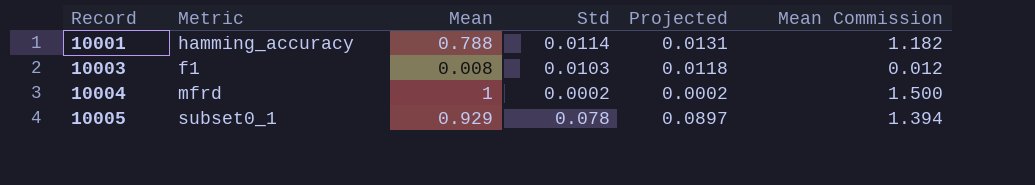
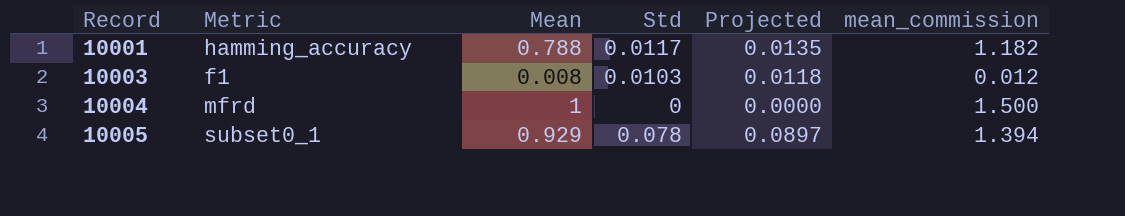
column name: Mean Commission -> mean_commission
10001 | Std: 0.0114 -> 0.0117
10001 | Projected: 0.0131 -> 0.0135
10004 | Std: 0.0002 -> 0
10004 | Projected: 0.0002 -> 0.0000

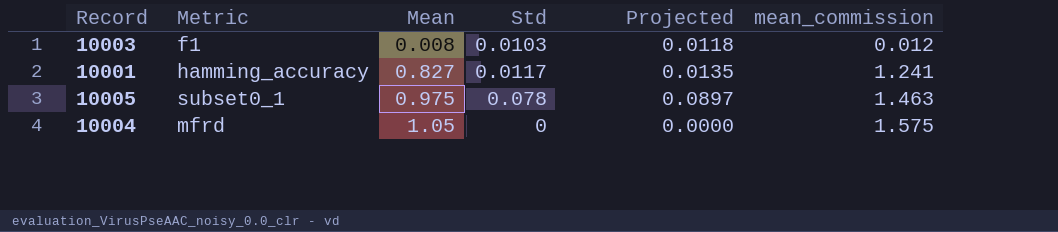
row order: Record ascending -> Mean ascending
10001 | Mean: 0.788 -> 0.827
10001 | mean_commission: 1.182 -> 1.241
10005 | Mean: 0.929 -> 0.975
10005 | mean_commission: 1.394 -> 1.463
10004 | Mean: 1 -> 1.05
10004 | mean_commission: 1.500 -> 1.575

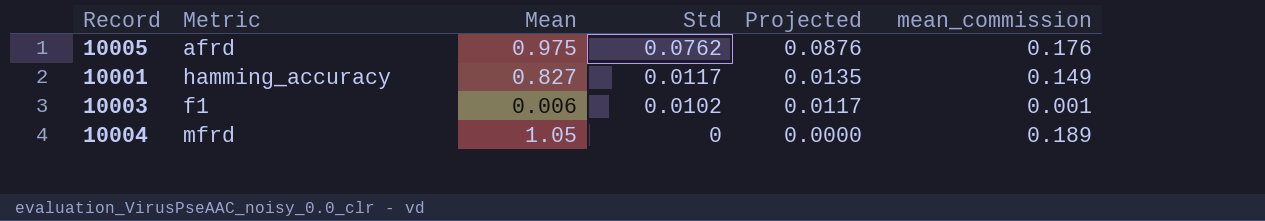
row order: Mean ascending -> Std descending
column mean_commission | formula: [Mean] * 1.5 -> [Mean] * 0.18
10005 | Metric: subset0_1 -> afrd
10005 | Std: 0.078 -> 0.0762
10005 | Projected: 0.0897 -> 0.0876
10003 | Mean: 0.008 -> 0.006
10003 | Std: 0.0103 -> 0.0102
10003 | Projected: 0.0118 -> 0.0117

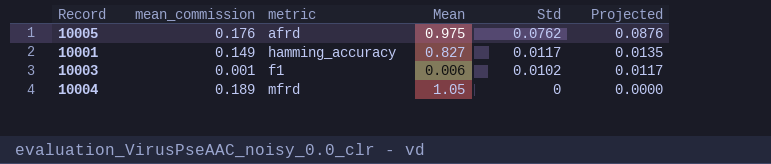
column mean_commission | position: 6 -> 2
column name: Metric -> metric

